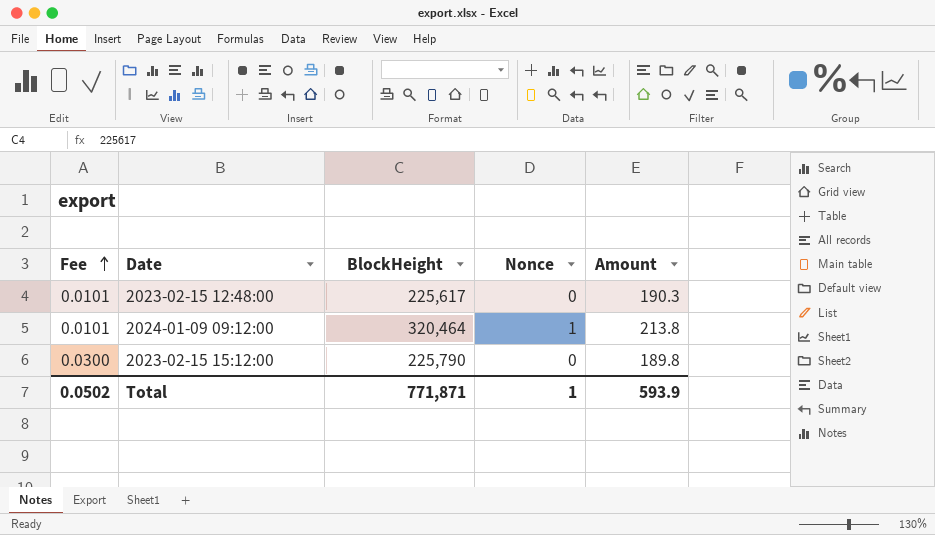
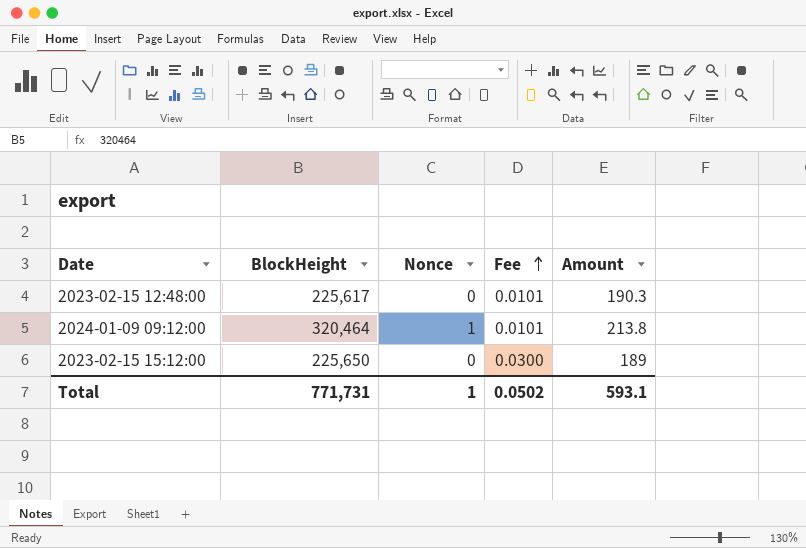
column Fee | position: 1 -> 4
2023-02-15 15:12:00 | BlockHeight: 225,790 -> 225,650
2023-02-15 15:12:00 | Amount: 189.8 -> 189
Total | BlockHeight: 771,871 -> 771,731
Total | Amount: 593.9 -> 593.1

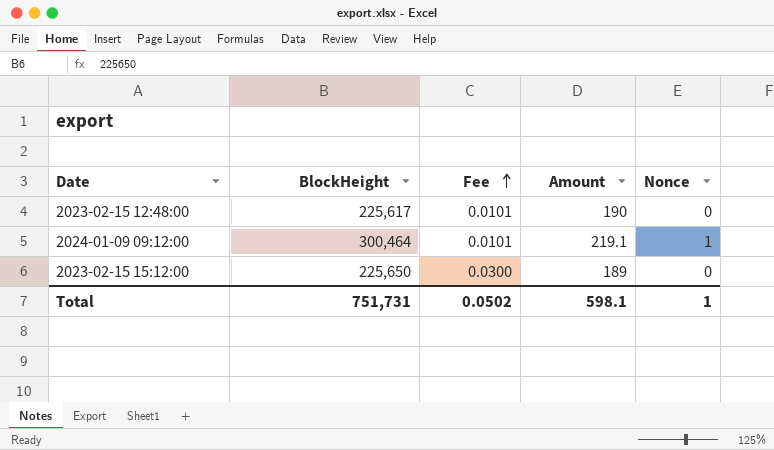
column Nonce | position: 3 -> 5
2023-02-15 12:48:00 | Amount: 190.3 -> 190
2024-01-09 09:12:00 | BlockHeight: 320,464 -> 300,464
2024-01-09 09:12:00 | Amount: 213.8 -> 219.1
Total | BlockHeight: 771,731 -> 751,731
Total | Amount: 593.1 -> 598.1

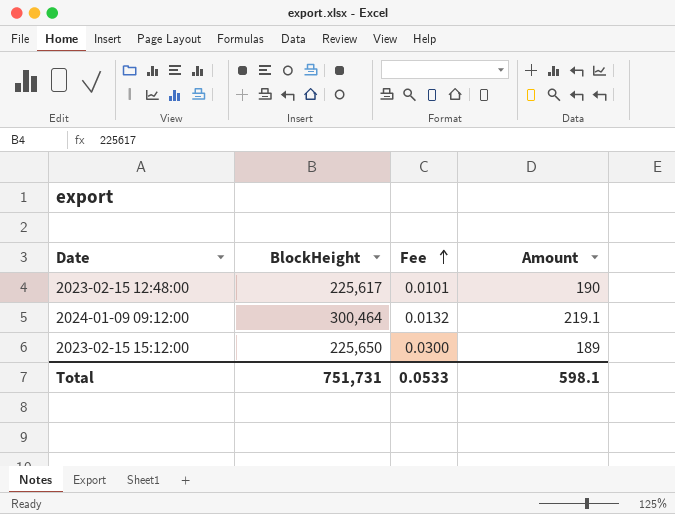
column Nonce | position: 5 -> none
2024-01-09 09:12:00 | Fee: 0.0101 -> 0.0132
Total | Fee: 0.0502 -> 0.0533

